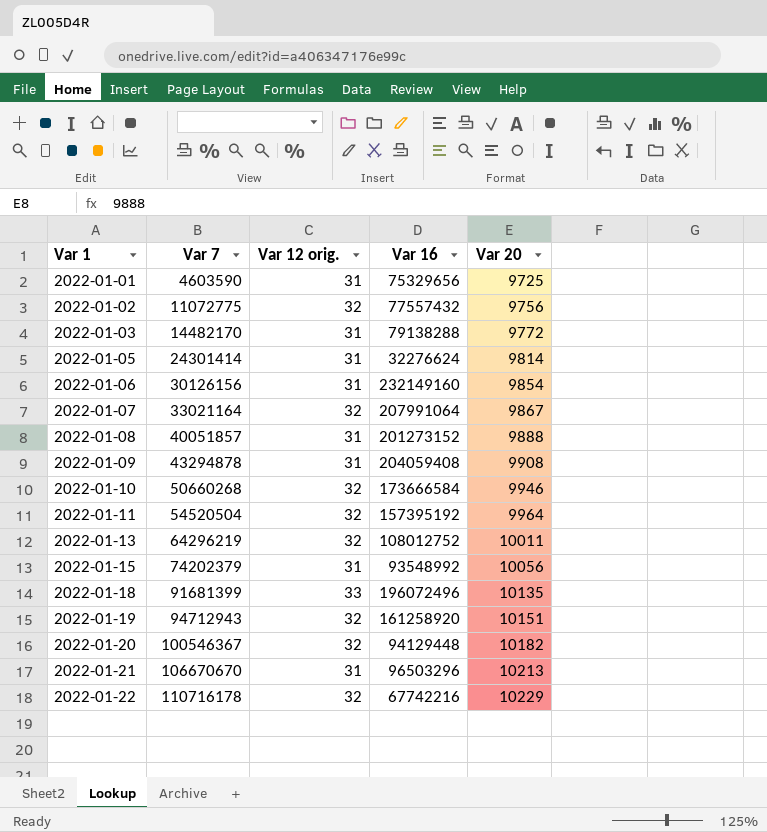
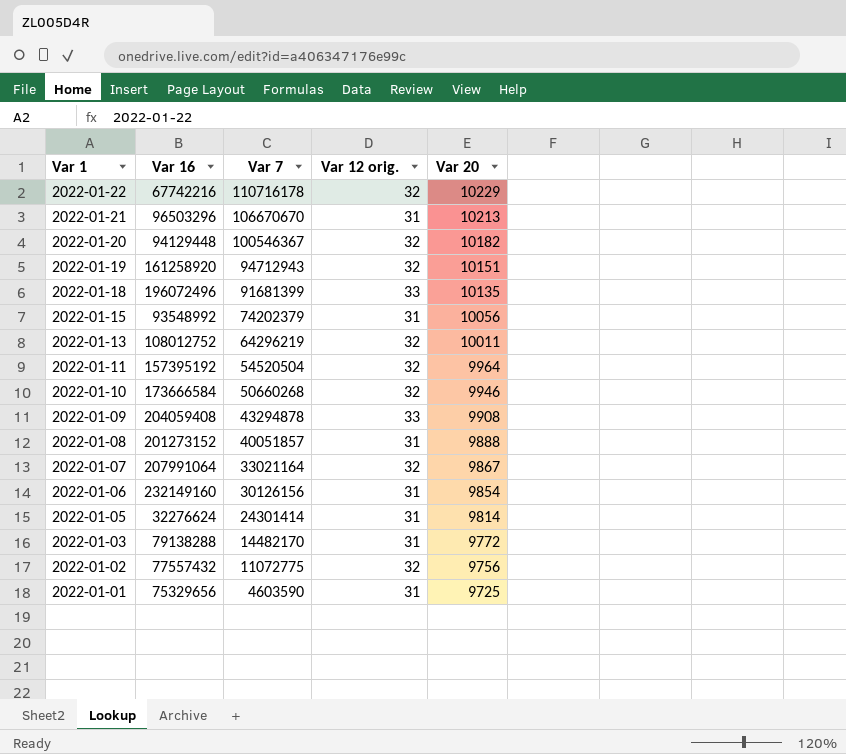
row order: Var 1 ascending -> Var 1 descending
column Var 16 | position: 4 -> 2
2022-01-09 | Var 12 orig.: 31 -> 33

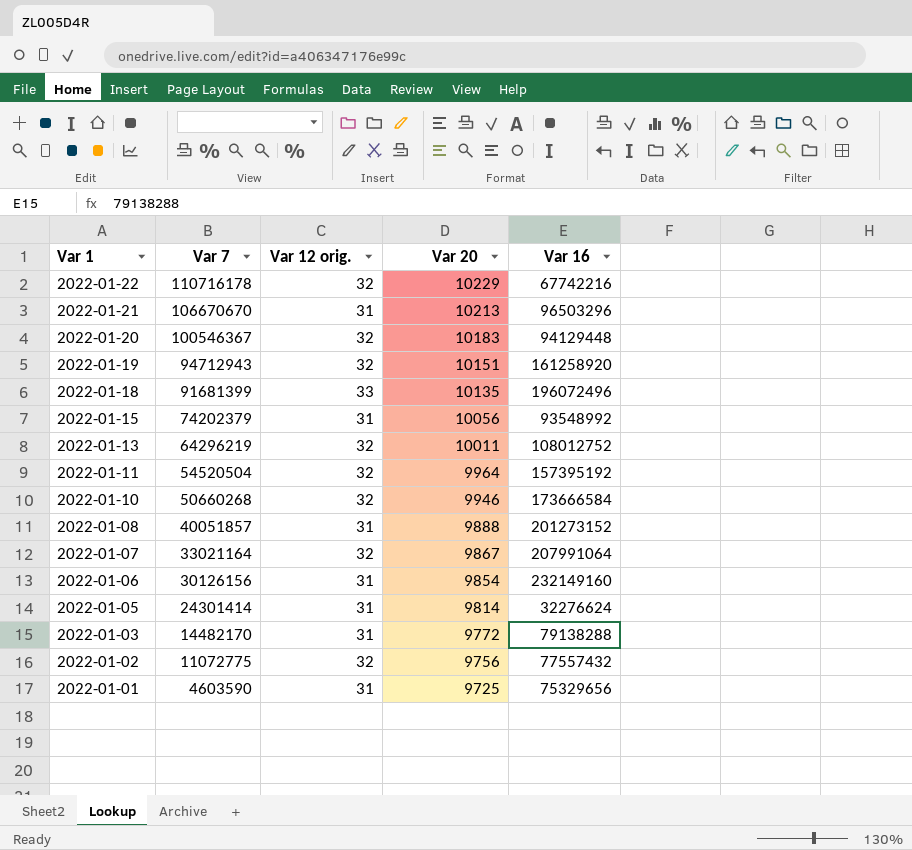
column Var 16 | position: 2 -> 5
row 2022-01-09: 204059408 | 43294878 | 33 | 9908 -> none
2022-01-20 | Var 20: 10182 -> 10183

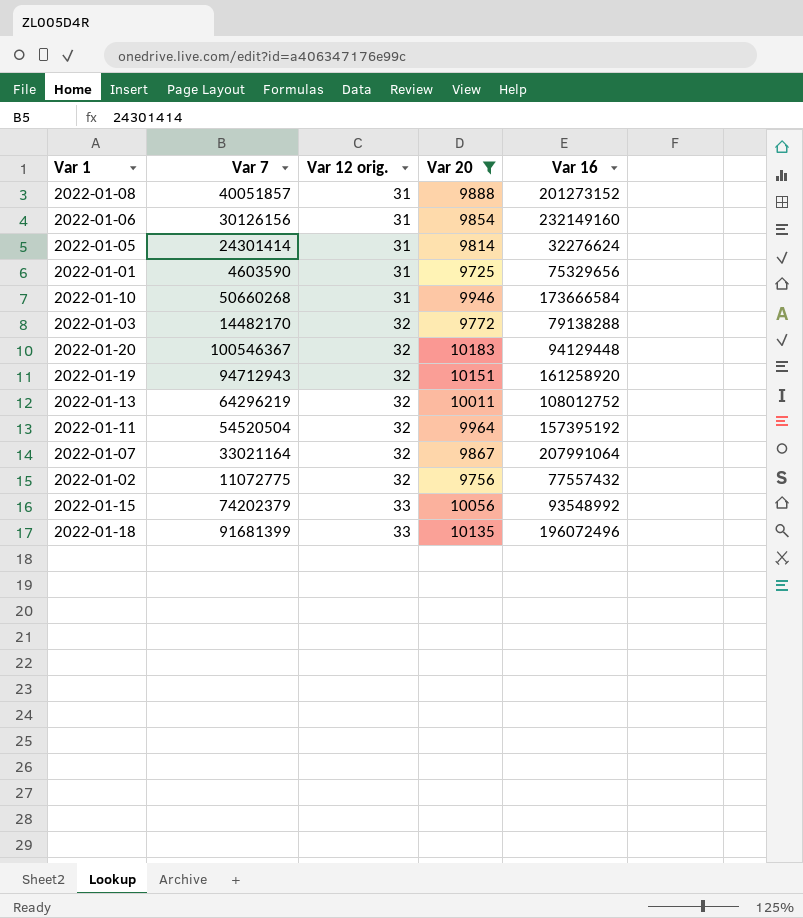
filter: none -> Var 20 <= 10183
row order: Var 1 descending -> Var 12 orig. ascending
2022-01-10 | Var 12 orig.: 32 -> 31
2022-01-03 | Var 12 orig.: 31 -> 32
2022-01-15 | Var 12 orig.: 31 -> 33

